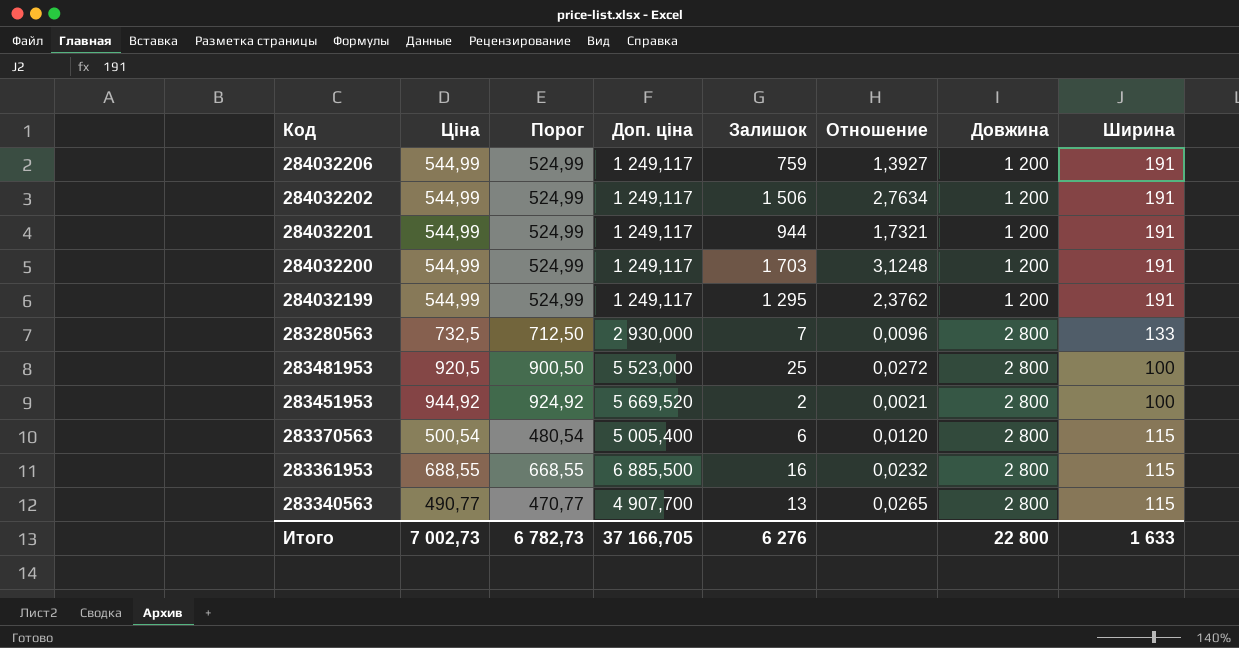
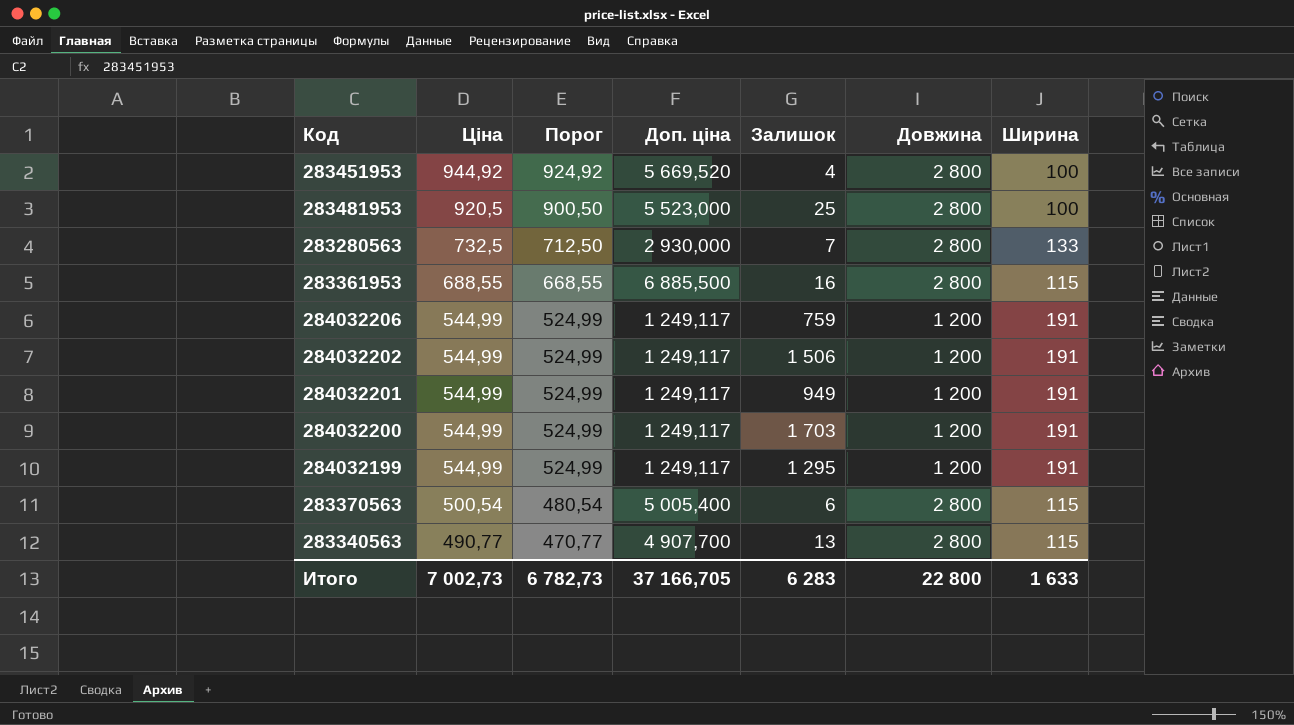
row order: Довжина ascending -> Ціна descending
column Отношение | formula: [Залишок] / [Ціна] -> none
283451953 | Залишок: 2 -> 4
284032201 | Залишок: 944 -> 949
Итого | Залишок: 6 276 -> 6 283

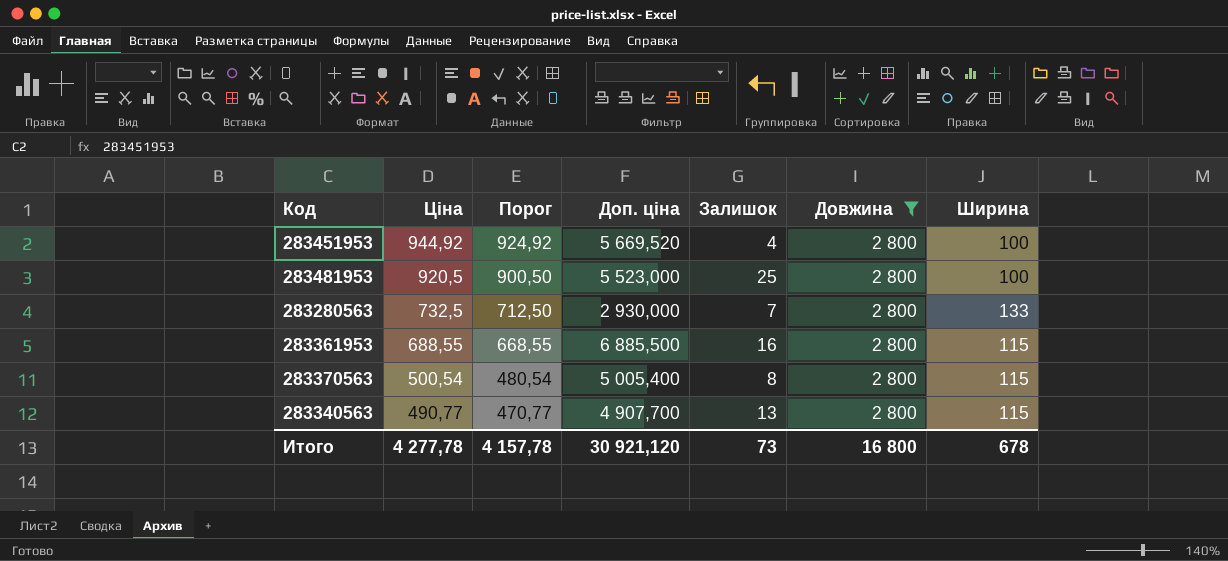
filter: none -> Довжина = 2 800
283370563 | Залишок: 6 -> 8
Итого | Ціна: 7 002,73 -> 4 277,78
Итого | Порог: 6 782,73 -> 4 157,78
Итого | Доп. ціна: 37 166,705 -> 30 921,120
Итого | Залишок: 6 283 -> 73
Итого | Довжина: 22 800 -> 16 800
Итого | Ширина: 1 633 -> 678

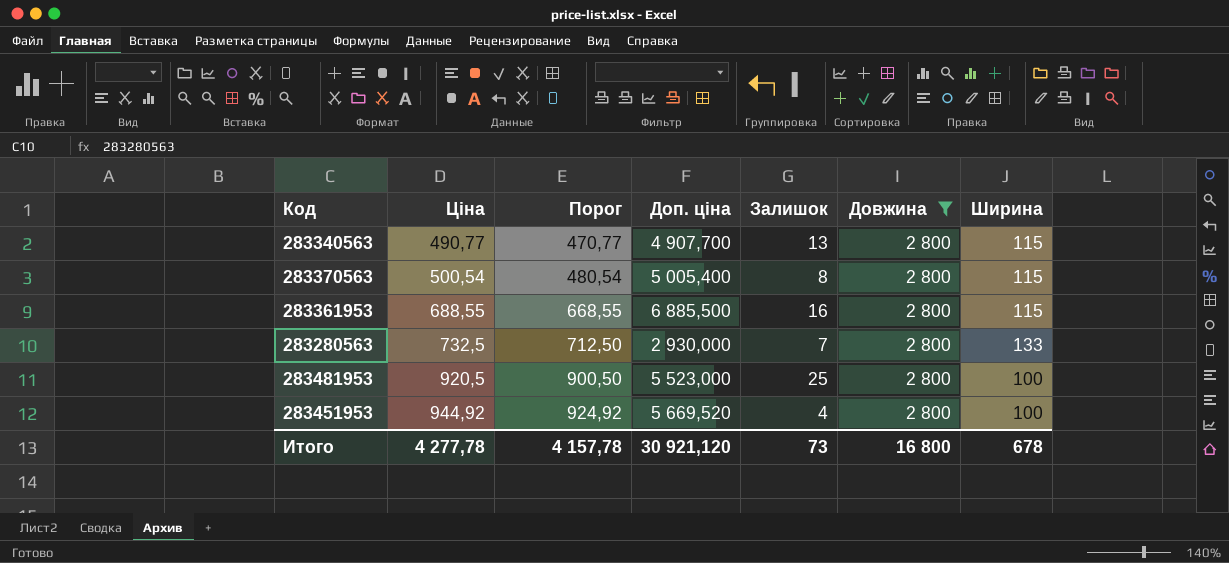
row order: Ціна descending -> Ціна ascending

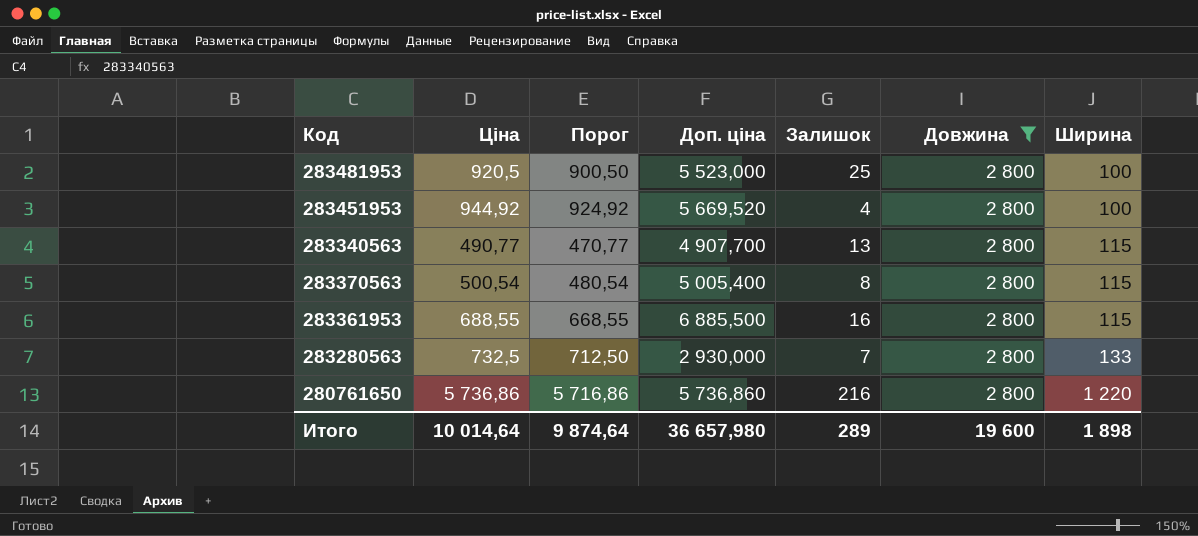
row order: Ціна ascending -> Ширина ascending
row 280761650: none -> 5 736,86 | 5 716,86 | 5 736,860 | 216 | 2 800 | 1 220
Итого | Ціна: 4 277,78 -> 10 014,64
Итого | Порог: 4 157,78 -> 9 874,64
Итого | Доп. ціна: 30 921,120 -> 36 657,980
Итого | Залишок: 73 -> 289
Итого | Довжина: 16 800 -> 19 600
Итого | Ширина: 678 -> 1 898

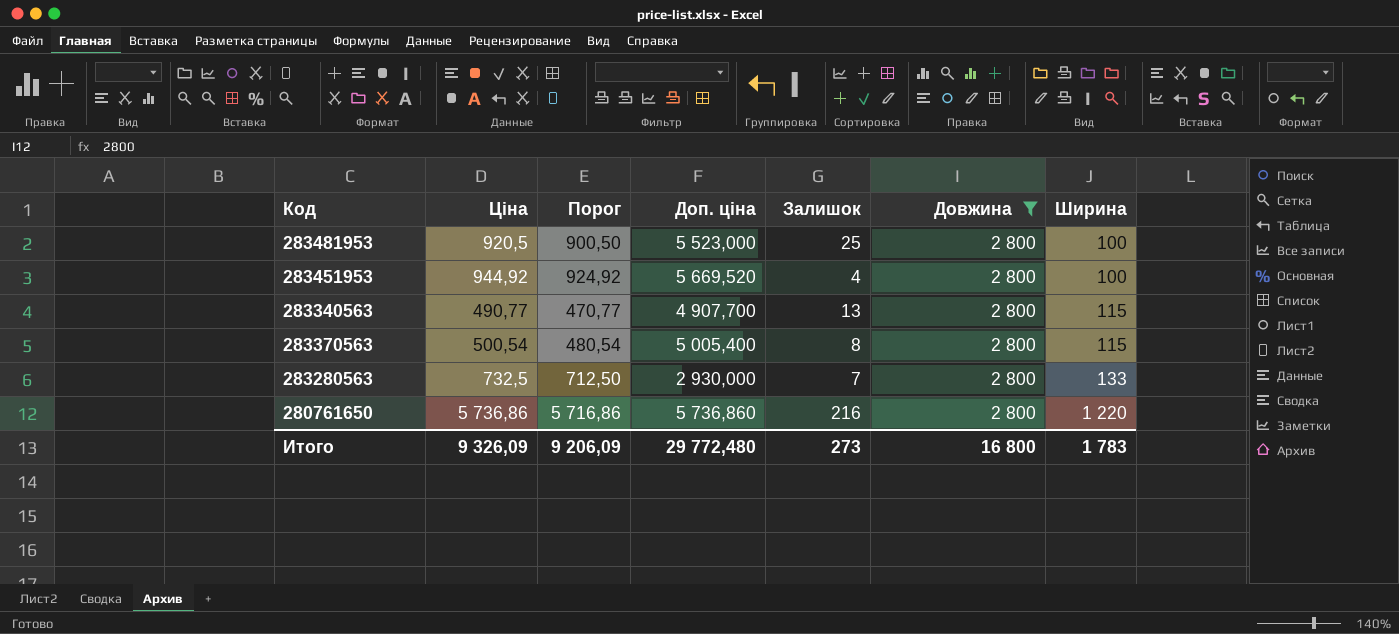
row 283361953: 688,55 | 668,55 | 6 885,500 | 16 | 2 800 | 115 -> none
Итого | Ціна: 10 014,64 -> 9 326,09
Итого | Порог: 9 874,64 -> 9 206,09
Итого | Доп. ціна: 36 657,980 -> 29 772,480
Итого | Залишок: 289 -> 273
Итого | Довжина: 19 600 -> 16 800
Итого | Ширина: 1 898 -> 1 783

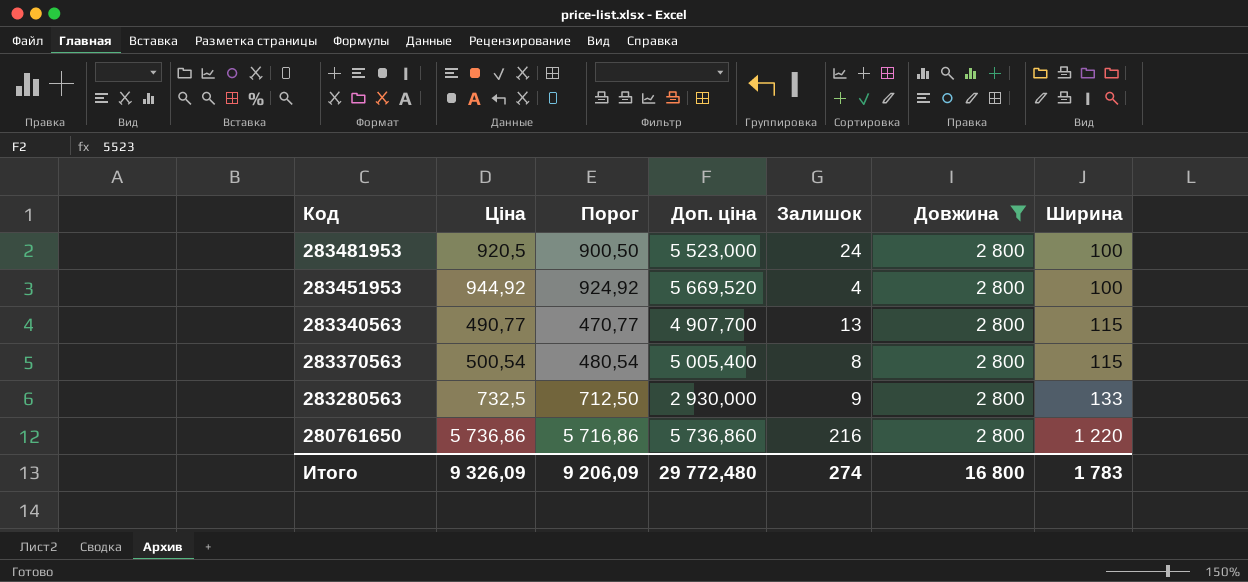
283481953 | Залишок: 25 -> 24
283280563 | Залишок: 7 -> 9
Итого | Залишок: 273 -> 274

